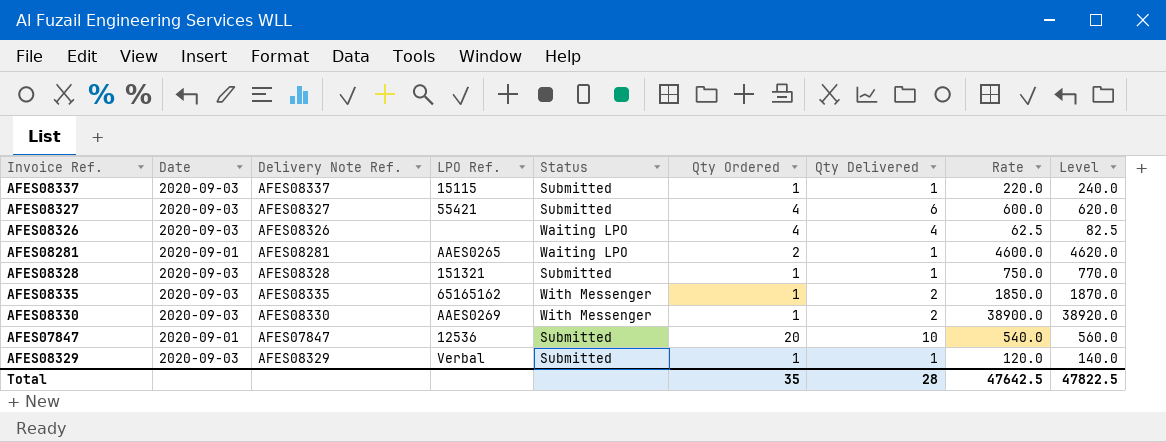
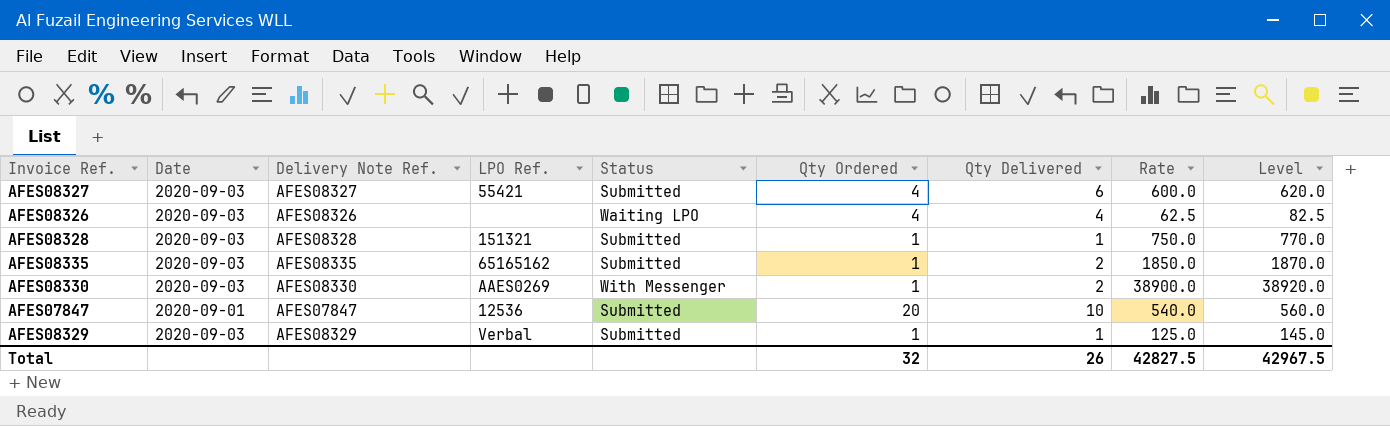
row AFES08337: 2020-09-03 | AFES08337 | 15115 | Submitted | 1 | 1 | 220.0 | 240.0 -> none
row AFES08281: 2020-09-01 | AFES08281 | AAES0265 | Waiting LPO | 2 | 1 | 4600.0 | 4620.0 -> none
AFES08335 | Status: With Messenger -> Submitted
AFES08329 | Rate: 120.0 -> 125.0
AFES08329 | Level: 140.0 -> 145.0
Total | Qty Ordered: 35 -> 32
Total | Qty Delivered: 28 -> 26
Total | Rate: 47642.5 -> 42827.5
Total | Level: 47822.5 -> 42967.5

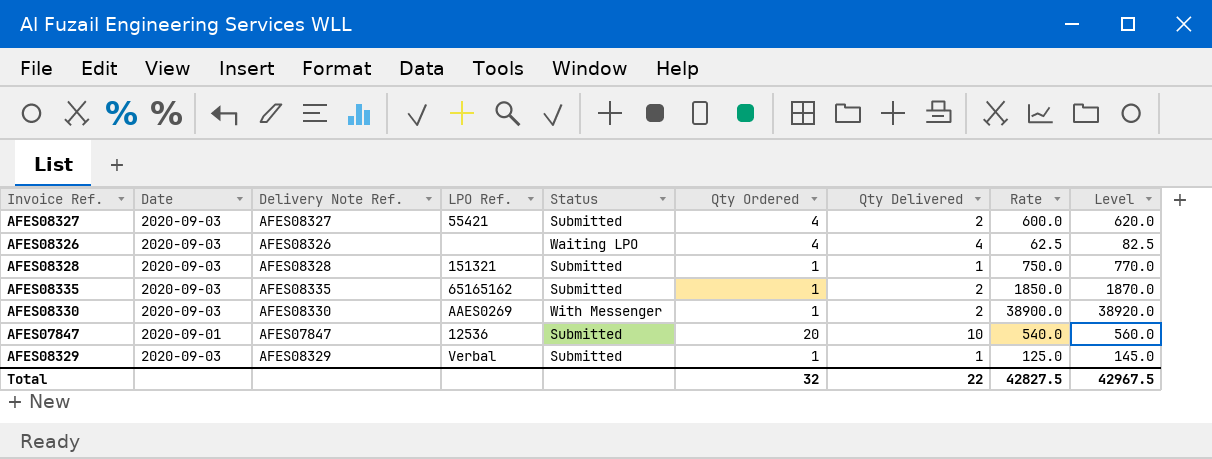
AFES08327 | Qty Delivered: 6 -> 2
Total | Qty Delivered: 26 -> 22

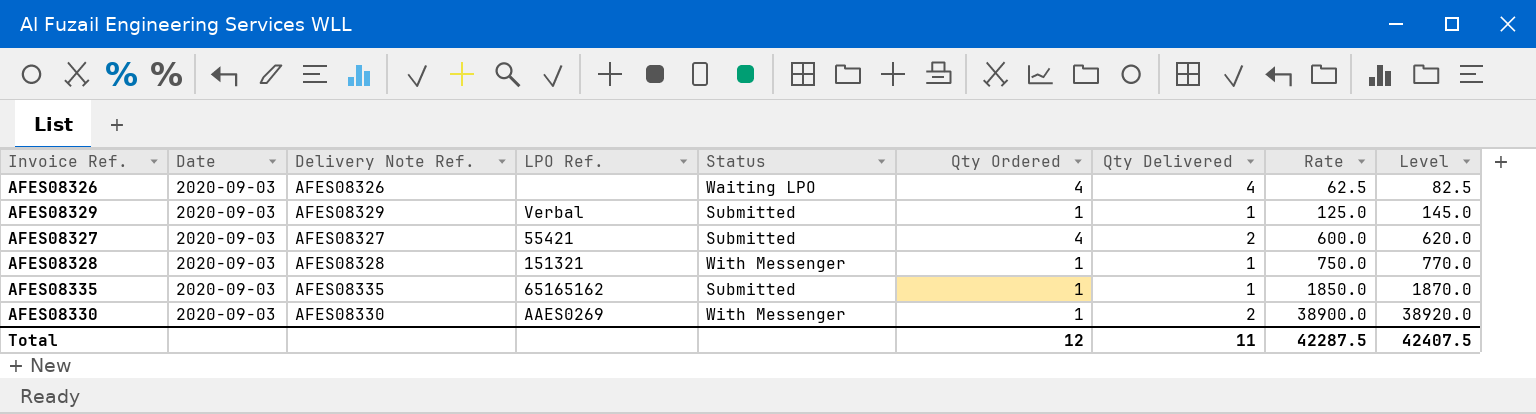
row order: none -> Rate ascending
row AFES07847: 2020-09-01 | AFES07847 | 12536 | Submitted | 20 | 10 | 540.0 | 560.0 -> none
AFES08328 | Status: Submitted -> With Messenger
AFES08335 | Qty Delivered: 2 -> 1
Total | Qty Ordered: 32 -> 12
Total | Qty Delivered: 22 -> 11
Total | Rate: 42827.5 -> 42287.5
Total | Level: 42967.5 -> 42407.5

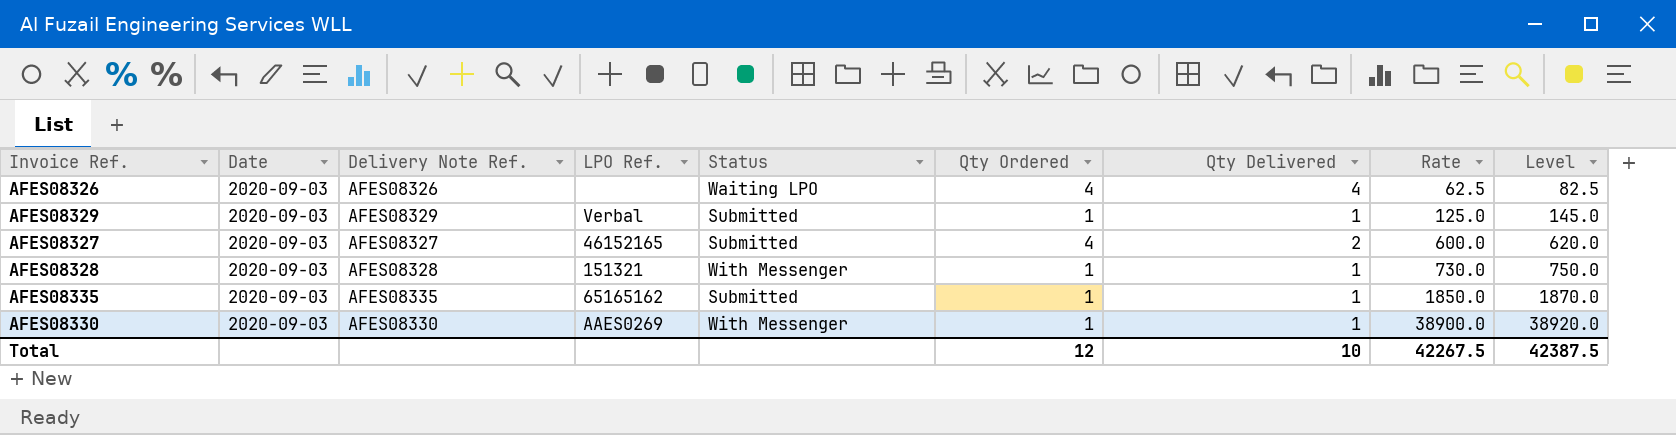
AFES08327 | LPO Ref.: 55421 -> 46152165
AFES08328 | Rate: 750.0 -> 730.0
AFES08328 | Level: 770.0 -> 750.0
AFES08330 | Qty Delivered: 2 -> 1
Total | Qty Delivered: 11 -> 10
Total | Rate: 42287.5 -> 42267.5
Total | Level: 42407.5 -> 42387.5

